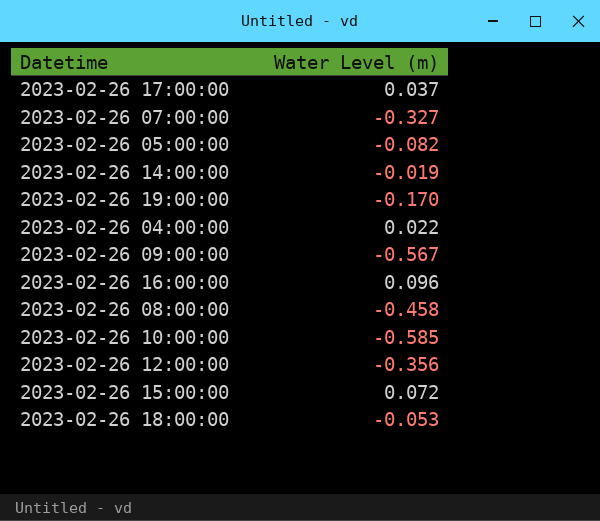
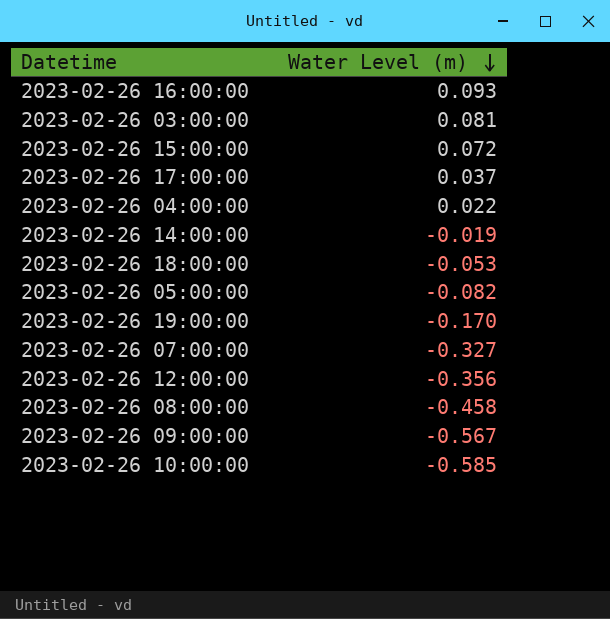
row order: none -> Water Level (m) descending
2023-02-26 16:00:00 | Water Level (m): 0.096 -> 0.093
row 2023-02-26 03:00:00: none -> 0.081

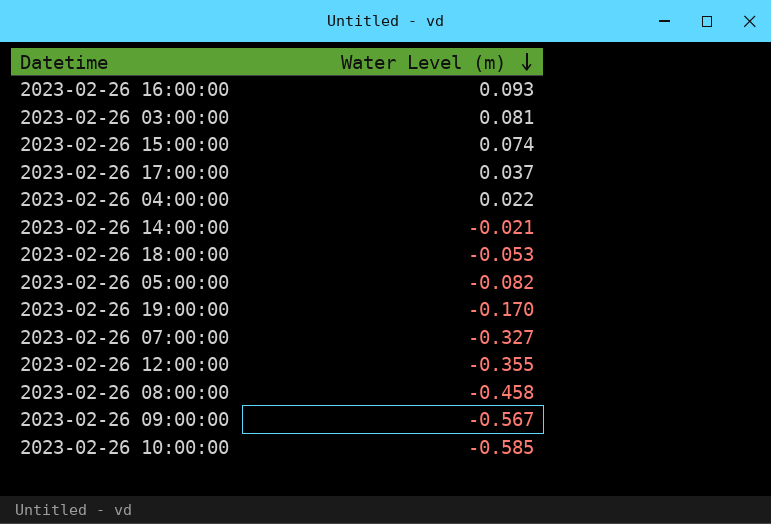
2023-02-26 15:00:00 | Water Level (m): 0.072 -> 0.074
2023-02-26 14:00:00 | Water Level (m): -0.019 -> -0.021
2023-02-26 12:00:00 | Water Level (m): -0.356 -> -0.355

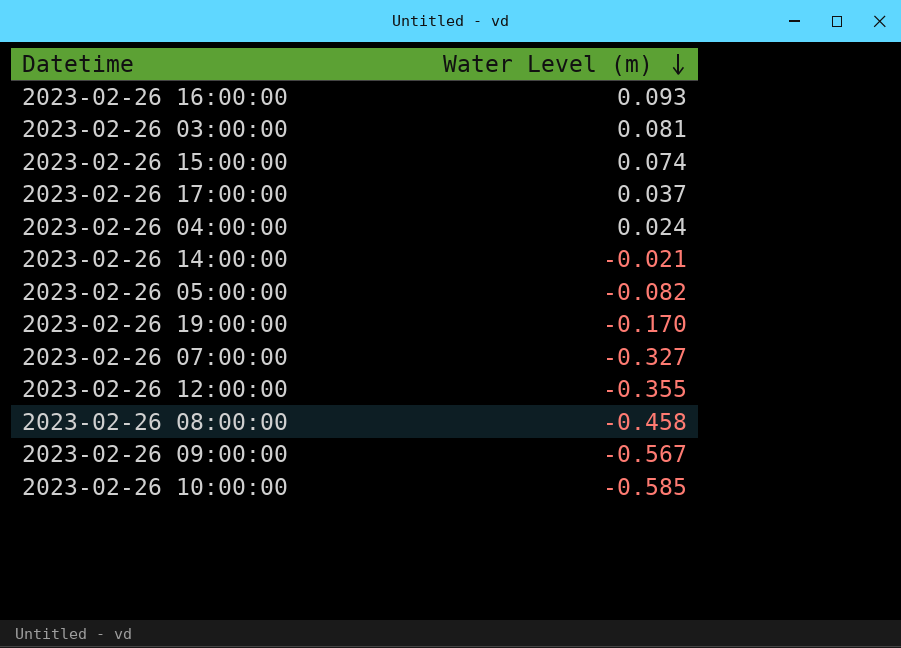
row 2023-02-26 18:00:00: -0.053 -> none
2023-02-26 04:00:00 | Water Level (m): 0.022 -> 0.024

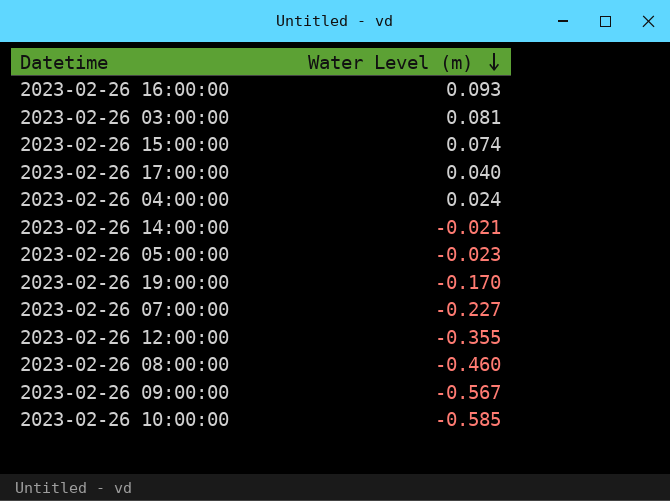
2023-02-26 17:00:00 | Water Level (m): 0.037 -> 0.040
2023-02-26 05:00:00 | Water Level (m): -0.082 -> -0.023
2023-02-26 07:00:00 | Water Level (m): -0.327 -> -0.227
2023-02-26 08:00:00 | Water Level (m): -0.458 -> -0.460

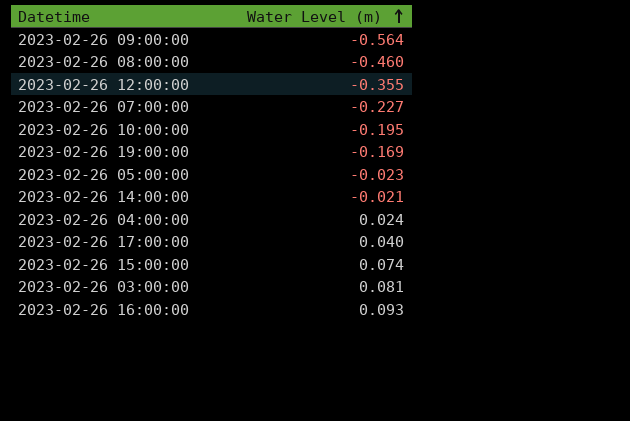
row order: Water Level (m) descending -> Water Level (m) ascending
2023-02-26 09:00:00 | Water Level (m): -0.567 -> -0.564
2023-02-26 10:00:00 | Water Level (m): -0.585 -> -0.195
2023-02-26 19:00:00 | Water Level (m): -0.170 -> -0.169

